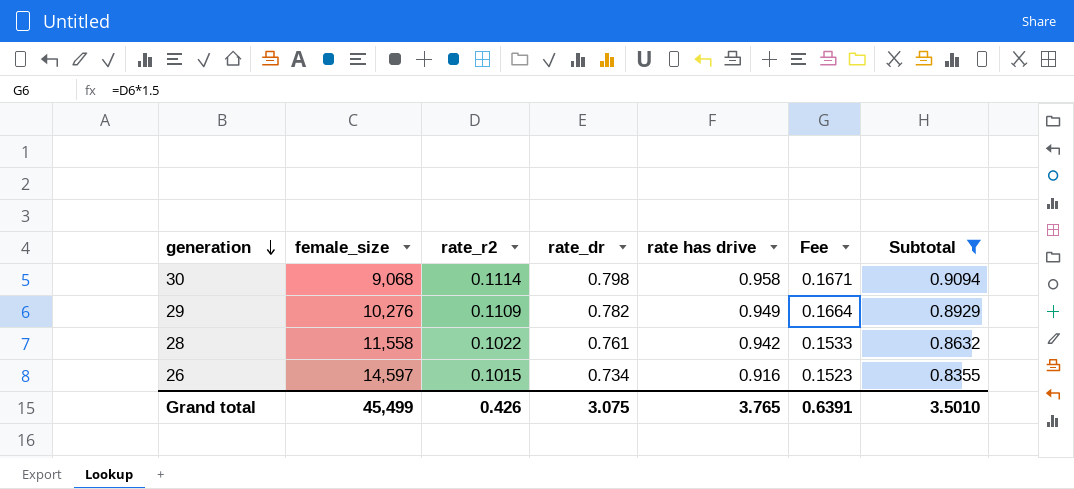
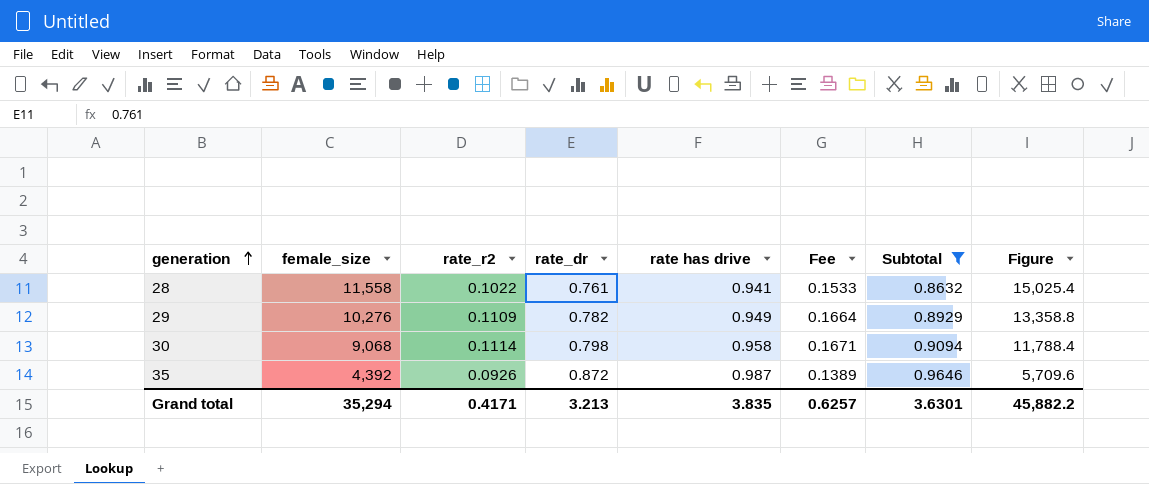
row order: generation descending -> generation ascending
column Figure | formula: none -> [female_size] * 1.3
row 26: 14,597 | 0.1015 | 0.734 | 0.916 | 0.1523 | 0.8355 -> none
28 | rate has drive: 0.942 -> 0.941
row 35: none -> 4,392 | 0.0926 | 0.872 | 0.987 | 0.1389 | 0.9646 | 5,709.6
Grand total | female_size: 45,499 -> 35,294
Grand total | rate_r2: 0.426 -> 0.4171
Grand total | rate_dr: 3.075 -> 3.213
Grand total | rate has drive: 3.765 -> 3.835
Grand total | Fee: 0.6391 -> 0.6257
Grand total | Subtotal: 3.5010 -> 3.6301

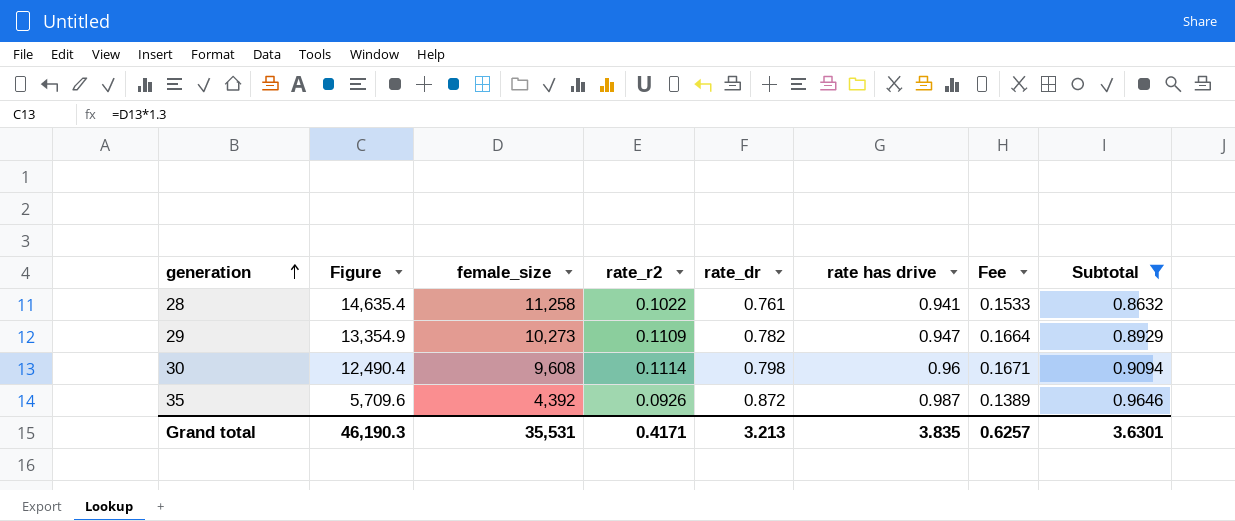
column Figure | position: 8 -> 2
28 | Figure: 15,025.4 -> 14,635.4
28 | female_size: 11,558 -> 11,258
29 | Figure: 13,358.8 -> 13,354.9
29 | female_size: 10,276 -> 10,273
29 | rate has drive: 0.949 -> 0.947
30 | Figure: 11,788.4 -> 12,490.4
30 | female_size: 9,068 -> 9,608
30 | rate has drive: 0.958 -> 0.96
Grand total | Figure: 45,882.2 -> 46,190.3
Grand total | female_size: 35,294 -> 35,531

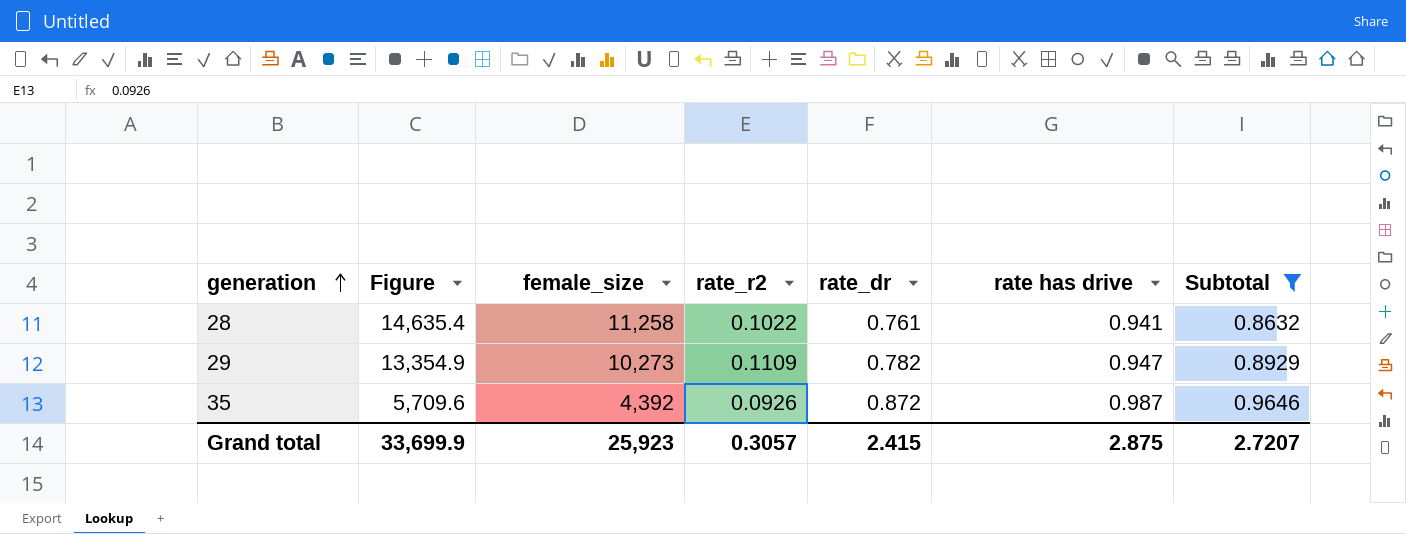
column Fee | formula: [rate_r2] * 1.5 -> none
row 30: 12,490.4 | 9,608 | 0.1114 | 0.798 | 0.96 | 0.1671 | 0.9094 -> none
Grand total | Figure: 46,190.3 -> 33,699.9
Grand total | female_size: 35,531 -> 25,923
Grand total | rate_r2: 0.4171 -> 0.3057
Grand total | rate_dr: 3.213 -> 2.415
Grand total | rate has drive: 3.835 -> 2.875
Grand total | Subtotal: 3.6301 -> 2.7207

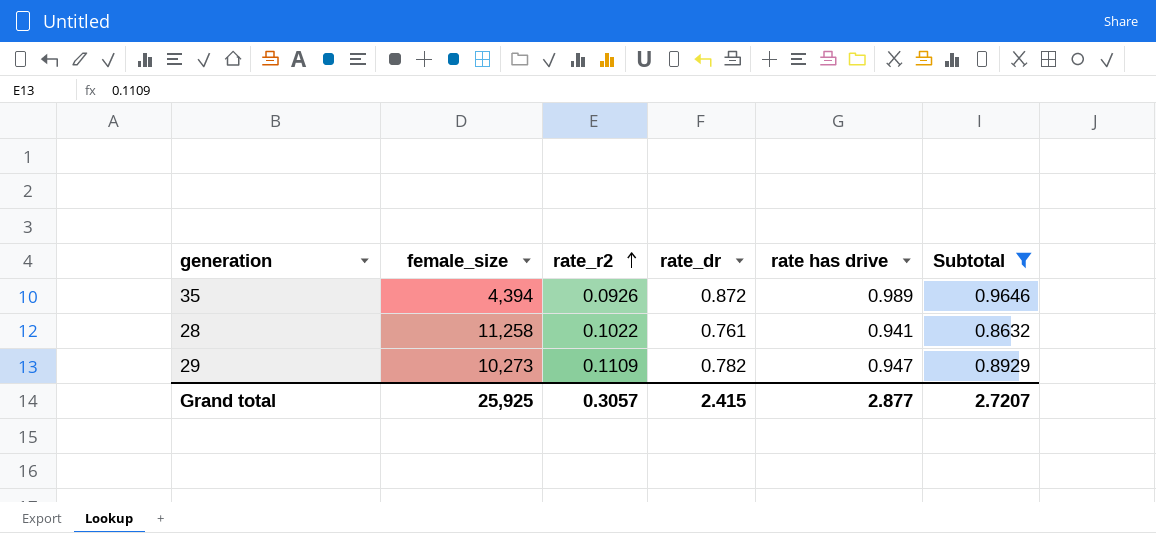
row order: generation ascending -> rate_r2 ascending
column Figure | formula: [female_size] * 1.3 -> none
35 | female_size: 4,392 -> 4,394
35 | rate has drive: 0.987 -> 0.989
Grand total | female_size: 25,923 -> 25,925
Grand total | rate has drive: 2.875 -> 2.877

